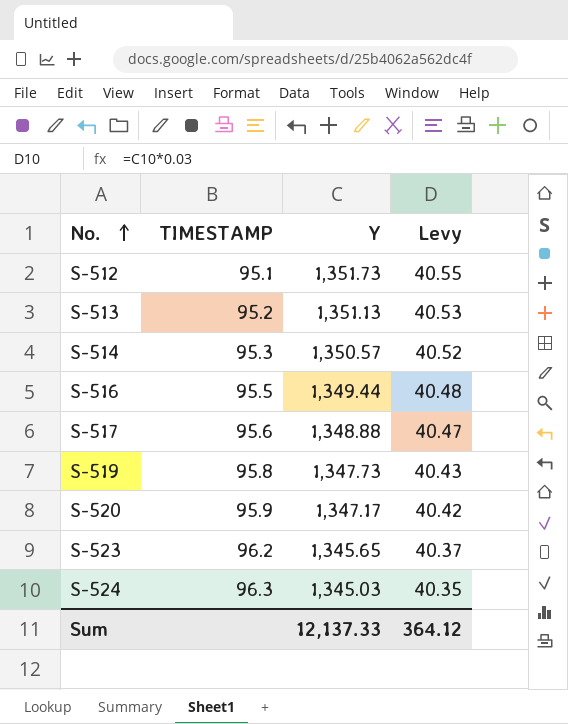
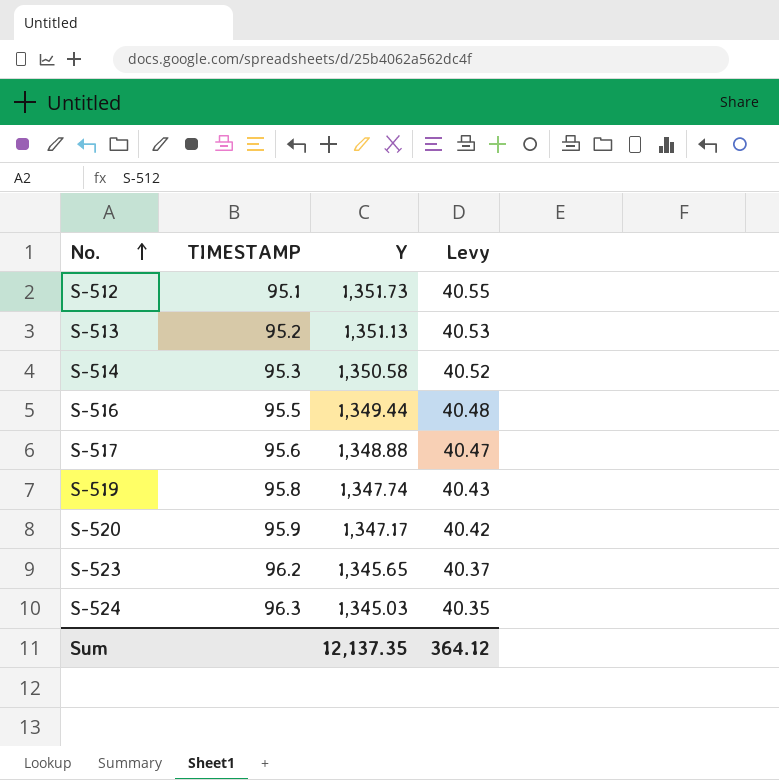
S-514 | Y: 1,350.57 -> 1,350.58
S-519 | Y: 1,347.73 -> 1,347.74
Sum | Y: 12,137.33 -> 12,137.35

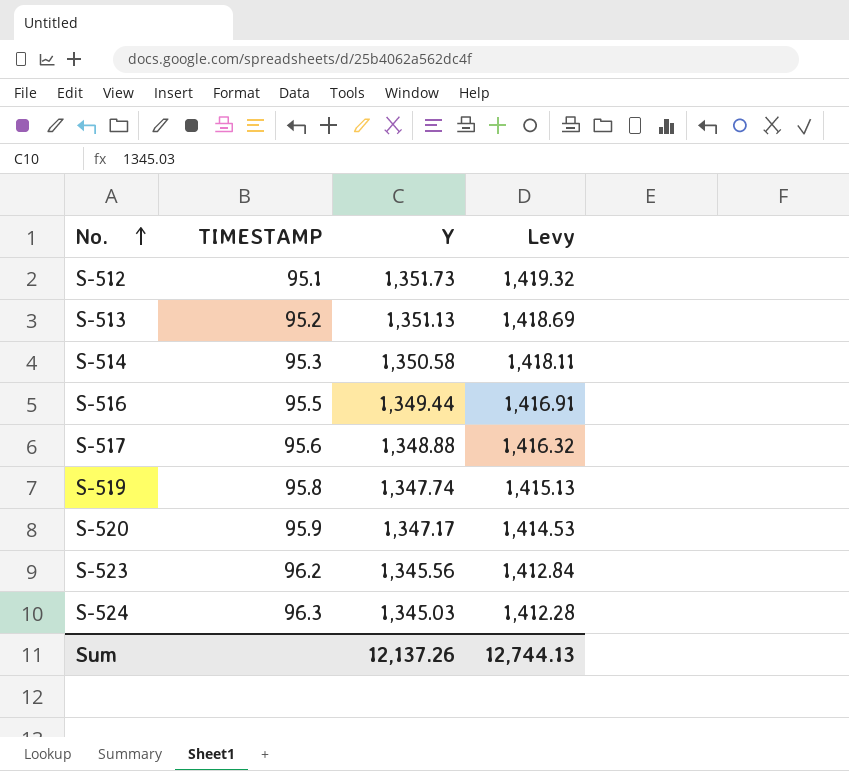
column Levy | formula: [Y] * 0.03 -> [Y] * 1.05
S-523 | Y: 1,345.65 -> 1,345.56
Sum | Y: 12,137.35 -> 12,137.26
Sum | Levy: 364.12 -> 12,744.13

